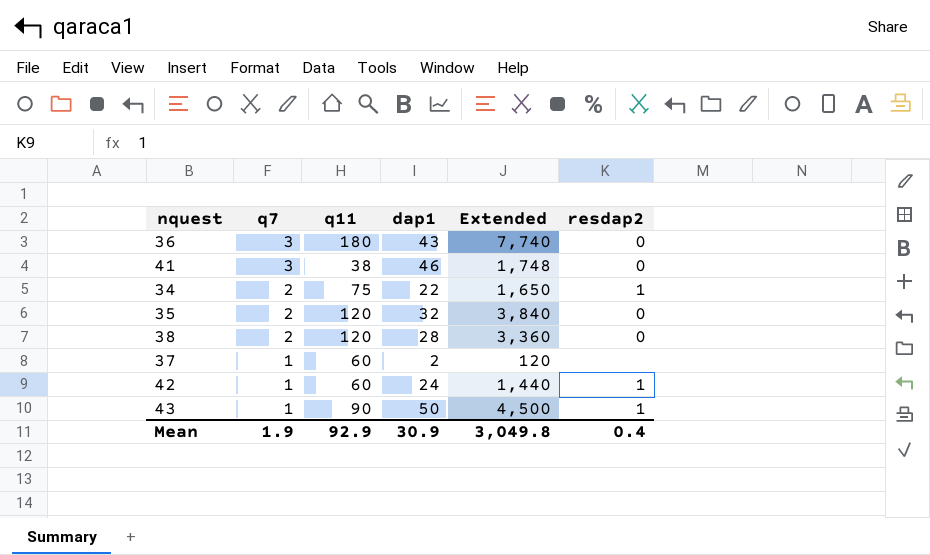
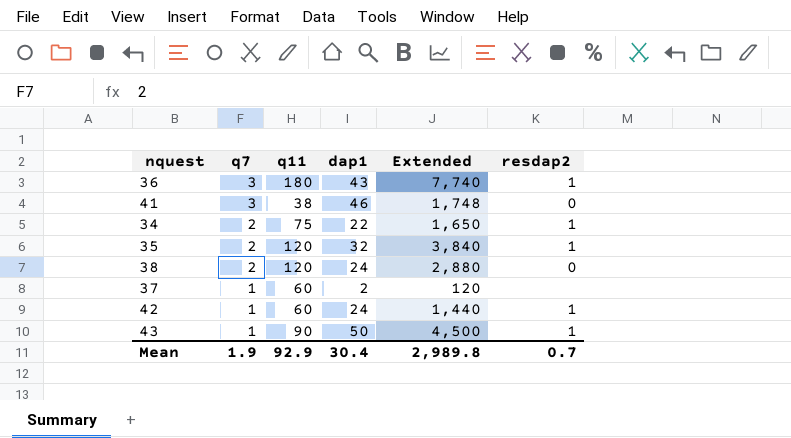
36 | resdap2: 0 -> 1
35 | resdap2: 0 -> 1
38 | dap1: 28 -> 24
38 | Extended: 3,360 -> 2,880
Mean | dap1: 30.9 -> 30.4
Mean | Extended: 3,049.8 -> 2,989.8
Mean | resdap2: 0.4 -> 0.7

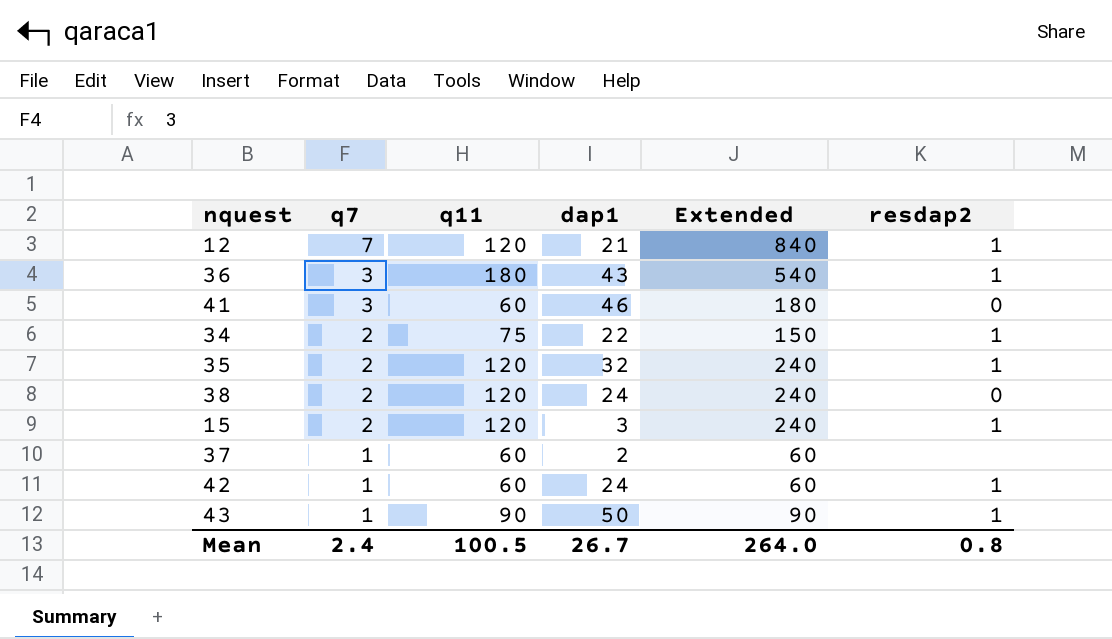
column Extended | formula: [q11] * [dap1] -> [q7] * [q11]
row 12: none -> 7 | 120 | 21 | 840 | 1
41 | q11: 38 -> 60
row 15: none -> 2 | 120 | 3 | 240 | 1
Mean | q7: 1.9 -> 2.4
Mean | q11: 92.9 -> 100.5
Mean | dap1: 30.4 -> 26.7
Mean | Extended: 2,989.8 -> 264.0
Mean | resdap2: 0.7 -> 0.8

